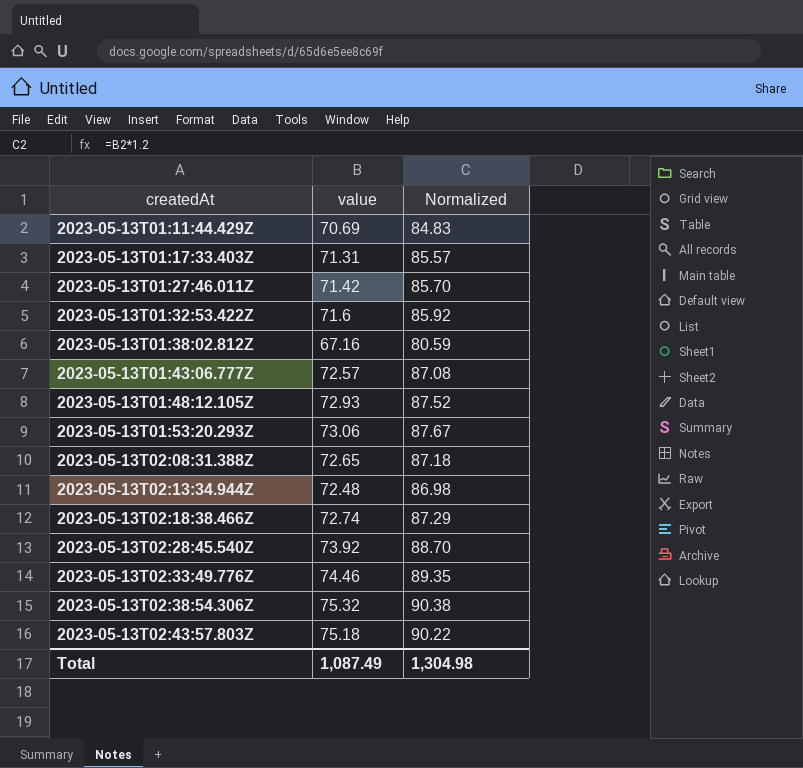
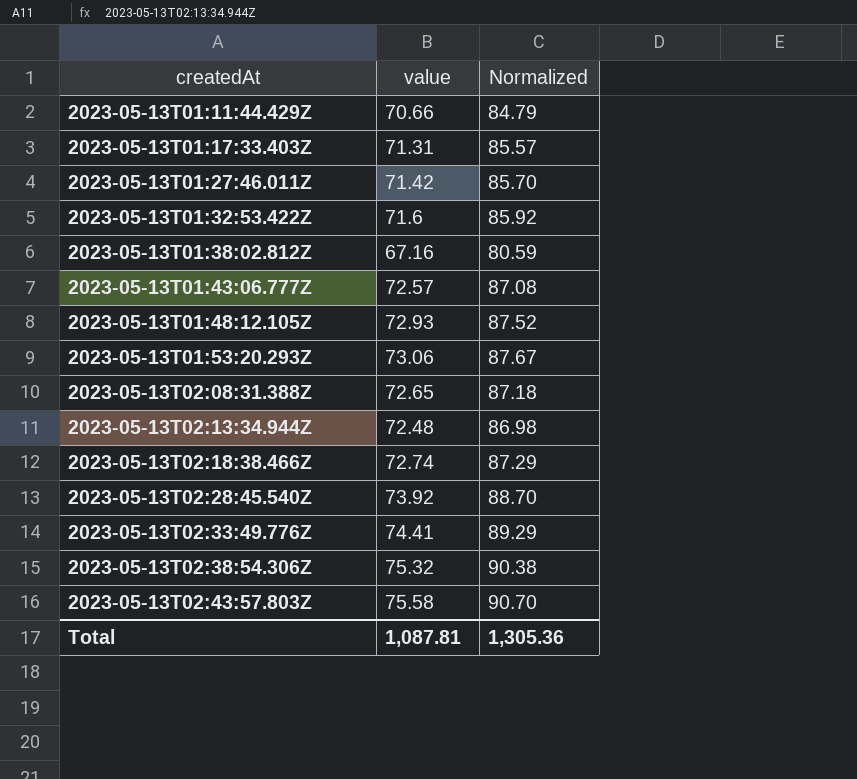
2023-05-13T01:11:44.429Z | value: 70.69 -> 70.66
2023-05-13T01:11:44.429Z | Normalized: 84.83 -> 84.79
2023-05-13T02:33:49.776Z | value: 74.46 -> 74.41
2023-05-13T02:33:49.776Z | Normalized: 89.35 -> 89.29
2023-05-13T02:43:57.803Z | value: 75.18 -> 75.58
2023-05-13T02:43:57.803Z | Normalized: 90.22 -> 90.70
Total | value: 1,087.49 -> 1,087.81
Total | Normalized: 1,304.98 -> 1,305.36

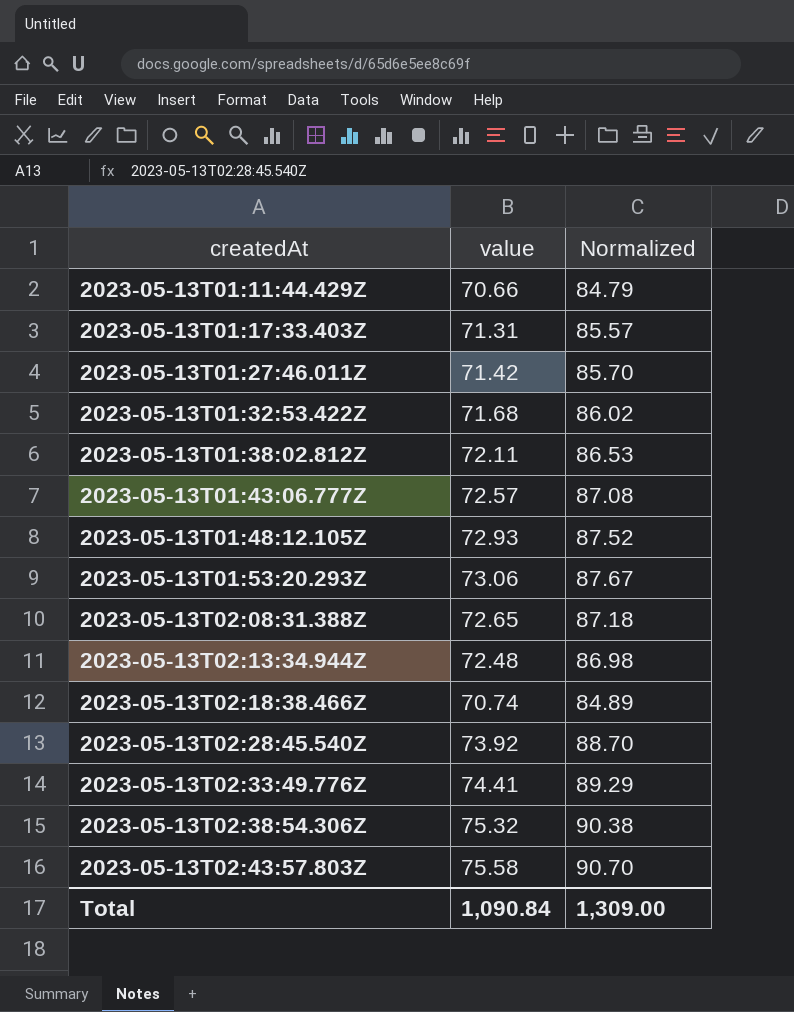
2023-05-13T01:32:53.422Z | value: 71.6 -> 71.68
2023-05-13T01:32:53.422Z | Normalized: 85.92 -> 86.02
2023-05-13T01:38:02.812Z | value: 67.16 -> 72.11
2023-05-13T01:38:02.812Z | Normalized: 80.59 -> 86.53
2023-05-13T02:18:38.466Z | value: 72.74 -> 70.74
2023-05-13T02:18:38.466Z | Normalized: 87.29 -> 84.89
Total | value: 1,087.81 -> 1,090.84
Total | Normalized: 1,305.36 -> 1,309.00

